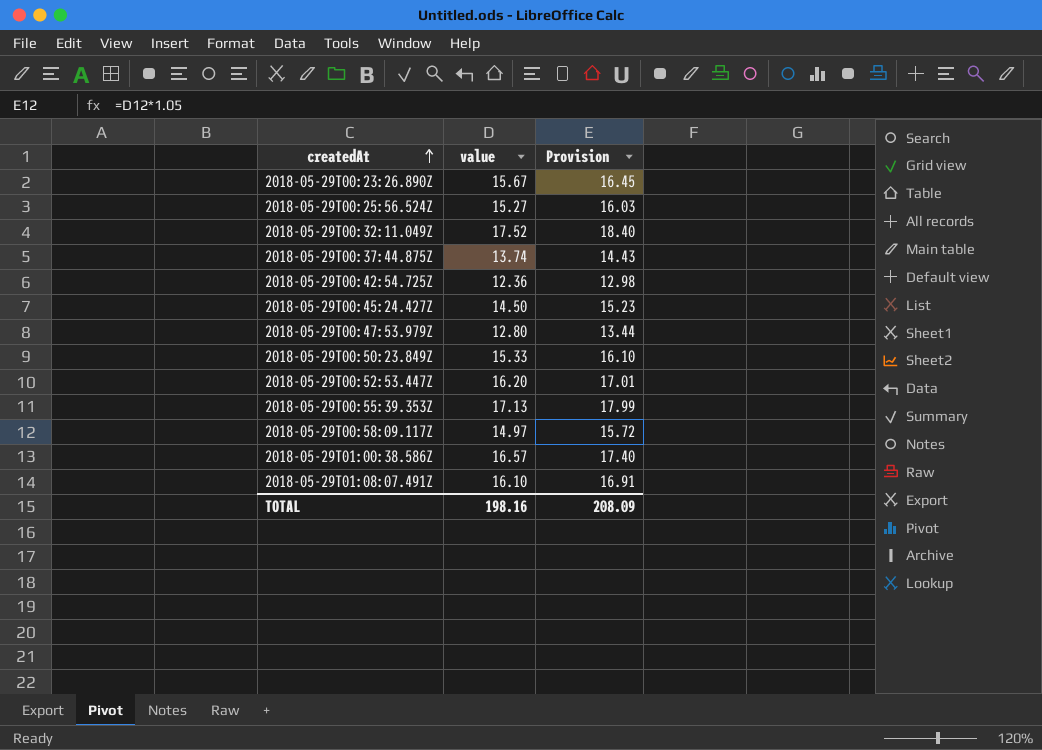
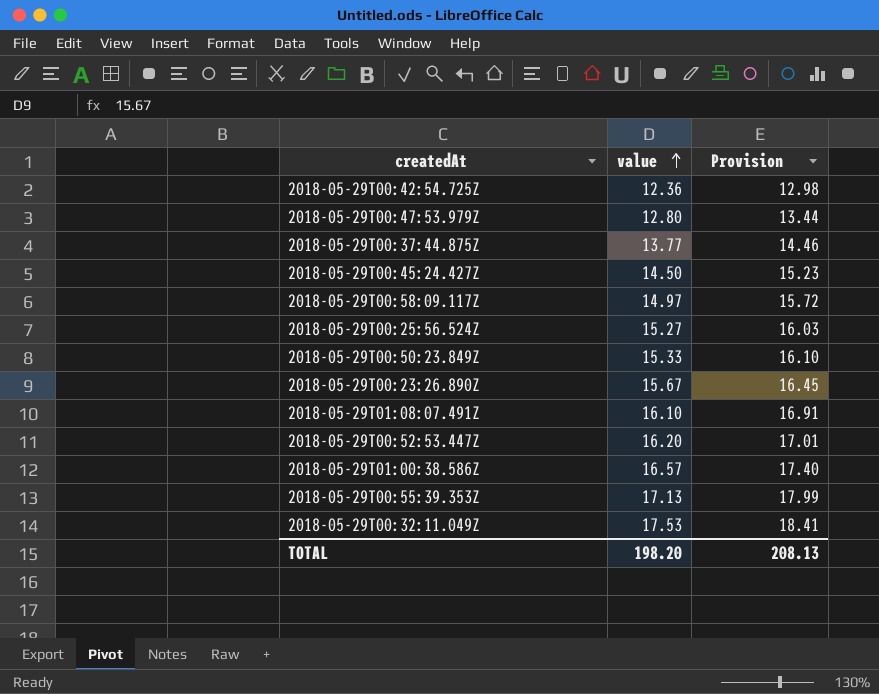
row order: createdAt ascending -> value ascending
2018-05-29T00:37:44.875Z | value: 13.74 -> 13.77
2018-05-29T00:37:44.875Z | Provision: 14.43 -> 14.46
2018-05-29T00:32:11.049Z | value: 17.52 -> 17.53
2018-05-29T00:32:11.049Z | Provision: 18.40 -> 18.41
TOTAL | value: 198.16 -> 198.20
TOTAL | Provision: 208.09 -> 208.13

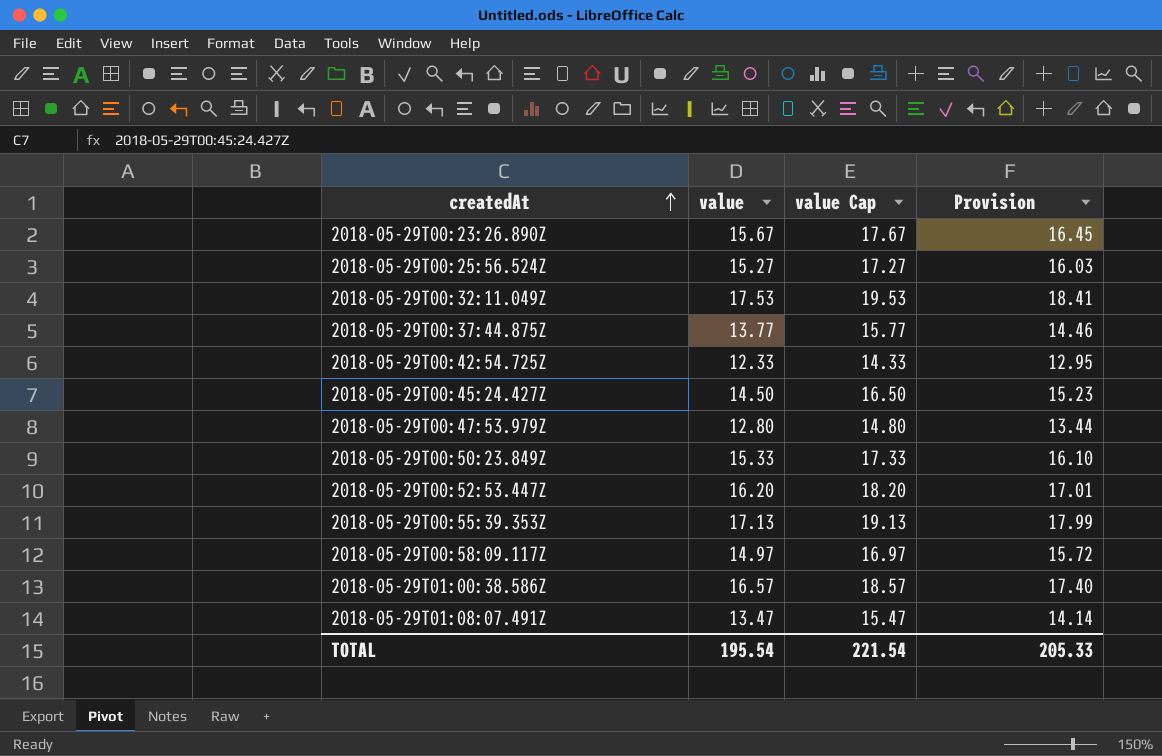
row order: value ascending -> createdAt ascending
column value Cap | formula: none -> [value] + 2
2018-05-29T00:42:54.725Z | value: 12.36 -> 12.33
2018-05-29T00:42:54.725Z | Provision: 12.98 -> 12.95
2018-05-29T01:08:07.491Z | value: 16.10 -> 13.47
2018-05-29T01:08:07.491Z | Provision: 16.91 -> 14.14
TOTAL | value: 198.20 -> 195.54
TOTAL | Provision: 208.13 -> 205.33

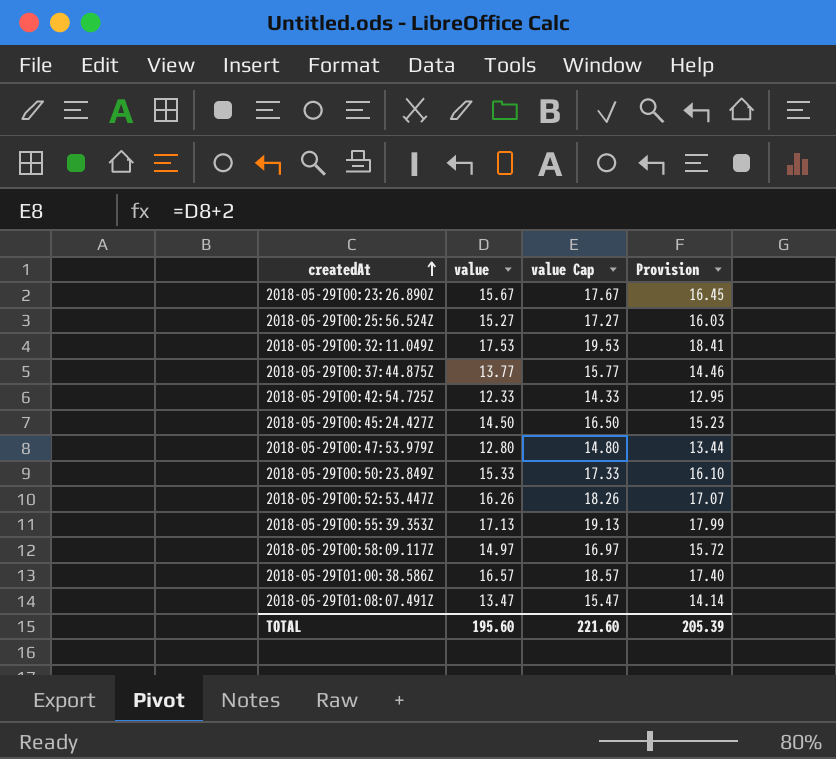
2018-05-29T00:52:53.447Z | value: 16.20 -> 16.26
2018-05-29T00:52:53.447Z | value Cap: 18.20 -> 18.26
2018-05-29T00:52:53.447Z | Provision: 17.01 -> 17.07
TOTAL | value: 195.54 -> 195.60
TOTAL | value Cap: 221.54 -> 221.60
TOTAL | Provision: 205.33 -> 205.39

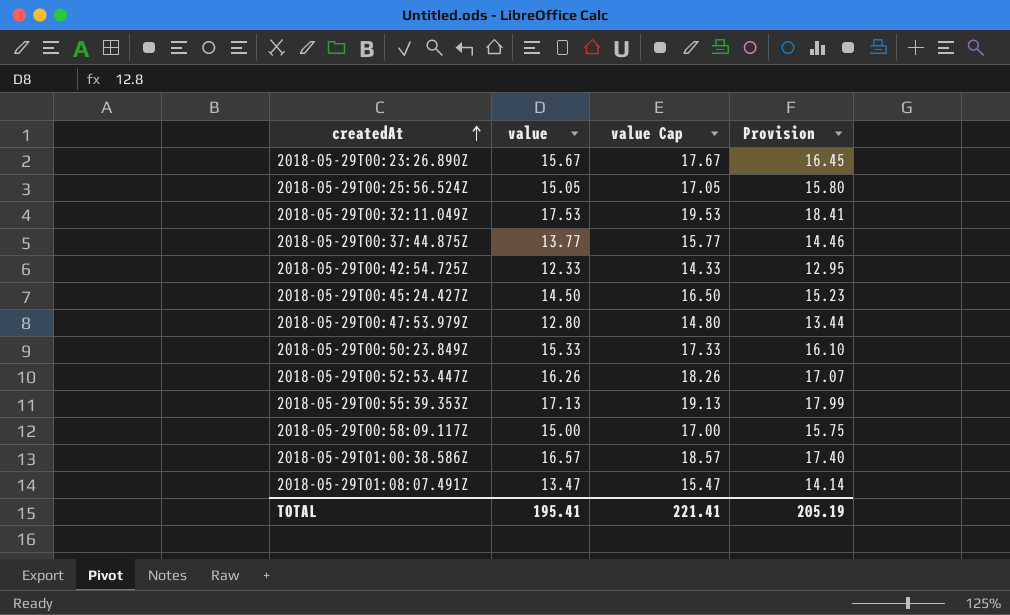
2018-05-29T00:25:56.524Z | value: 15.27 -> 15.05
2018-05-29T00:25:56.524Z | value Cap: 17.27 -> 17.05
2018-05-29T00:25:56.524Z | Provision: 16.03 -> 15.80
2018-05-29T00:58:09.117Z | value: 14.97 -> 15.00
2018-05-29T00:58:09.117Z | value Cap: 16.97 -> 17.00
2018-05-29T00:58:09.117Z | Provision: 15.72 -> 15.75
TOTAL | value: 195.60 -> 195.41
TOTAL | value Cap: 221.60 -> 221.41
TOTAL | Provision: 205.39 -> 205.19

